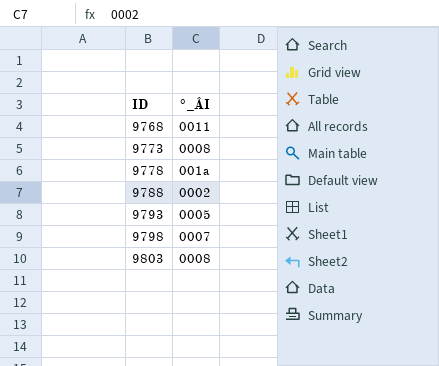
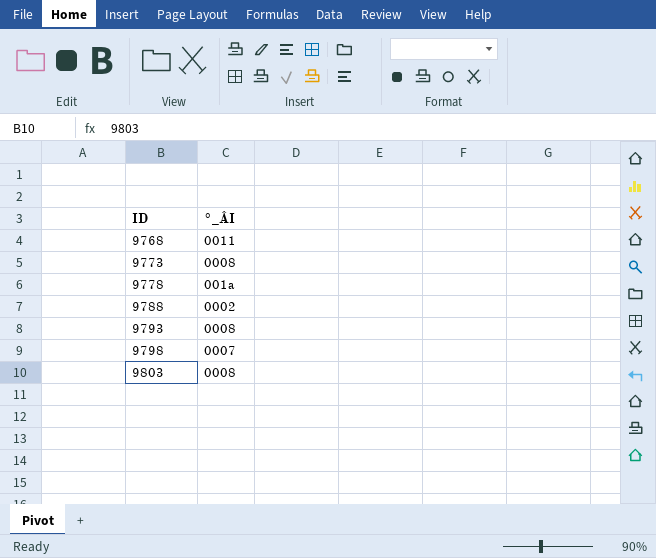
9793 | °_ÂI: 0005 -> 0008

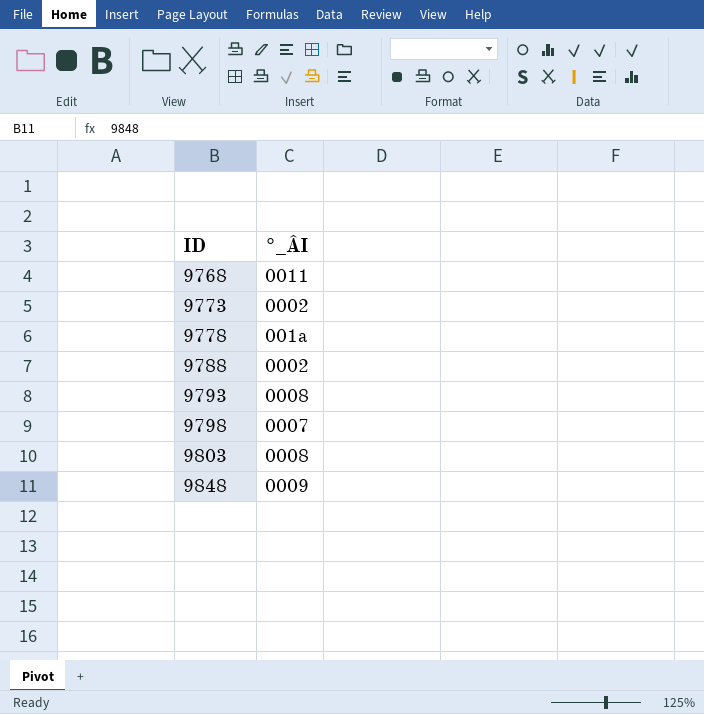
9773 | °_ÂI: 0008 -> 0002
row 9848: none -> 0009

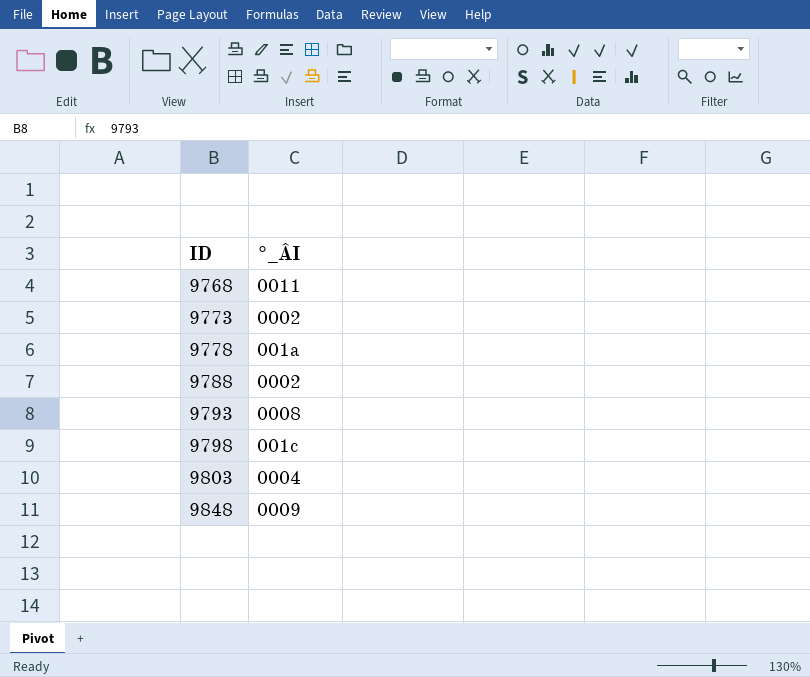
9798 | °_ÂI: 0007 -> 001c
9803 | °_ÂI: 0008 -> 0004

